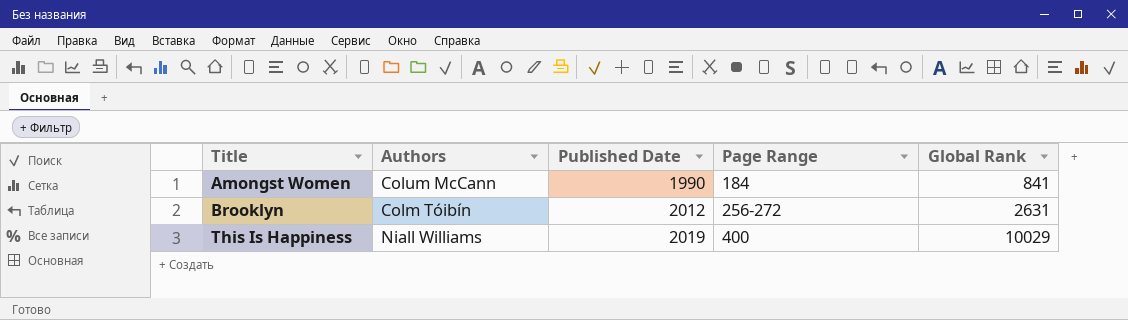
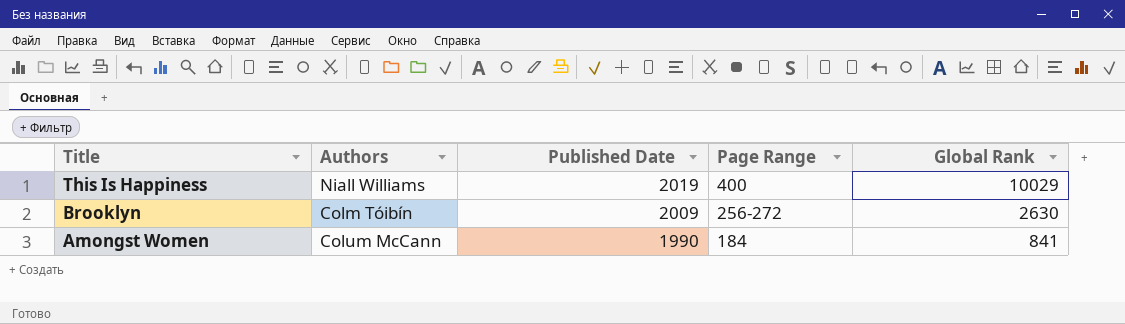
row order: Title ascending -> Title descending
Brooklyn | Published Date: 2012 -> 2009
Brooklyn | Global Rank: 2631 -> 2630

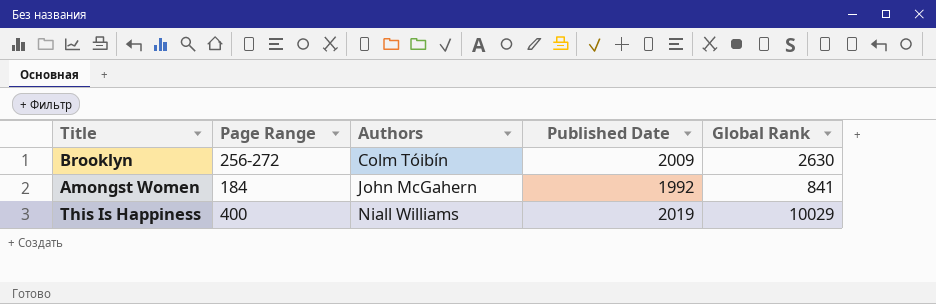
row order: Title descending -> Authors ascending
column Page Range | position: 4 -> 2
Amongst Women | Authors: Colum McCann -> John McGahern
Amongst Women | Published Date: 1990 -> 1992

